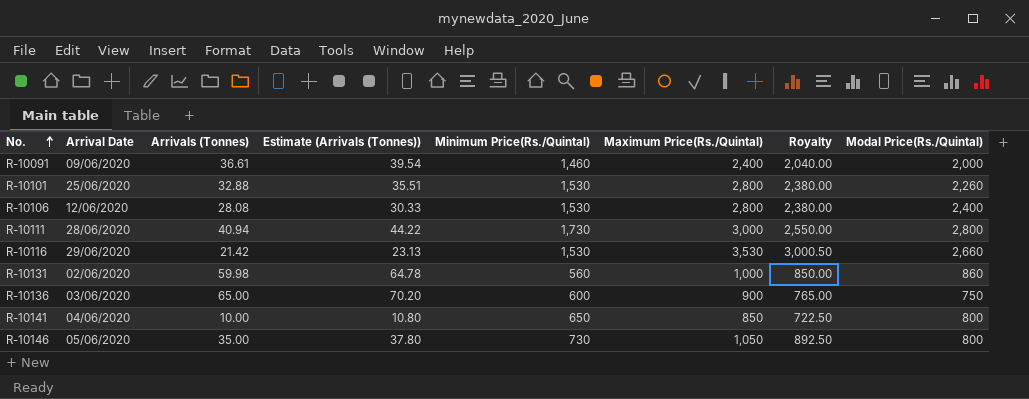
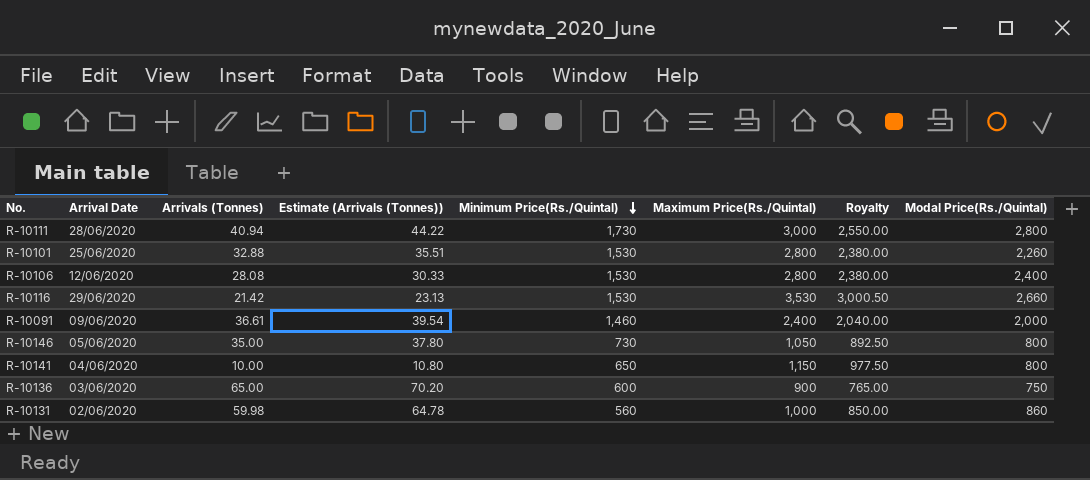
row order: No. ascending -> Minimum Price(Rs./Quintal) descending
R-10141 | Maximum Price(Rs./Quintal): 850 -> 1,150
R-10141 | Royalty: 722.50 -> 977.50

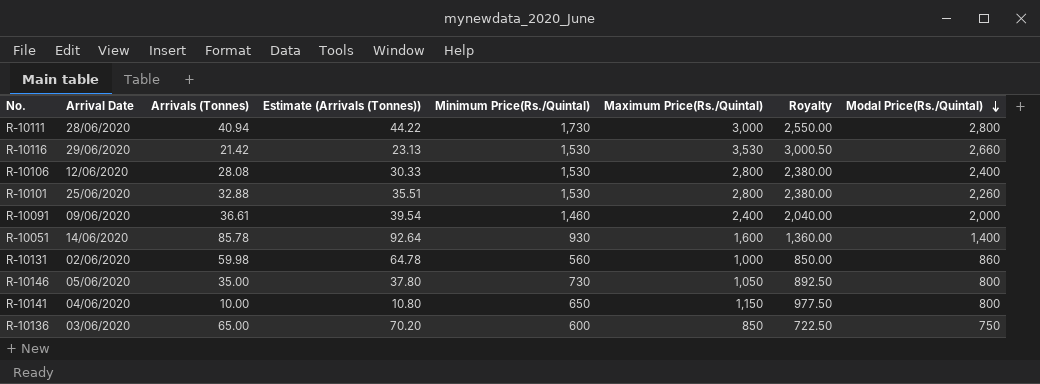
row order: Minimum Price(Rs./Quintal) descending -> Modal Price(Rs./Quintal) descending
row R-10051: none -> 14/06/2020 | 85.78 | 92.64 | 930 | 1,600 | 1,360.00 | 1,400
R-10136 | Maximum Price(Rs./Quintal): 900 -> 850
R-10136 | Royalty: 765.00 -> 722.50

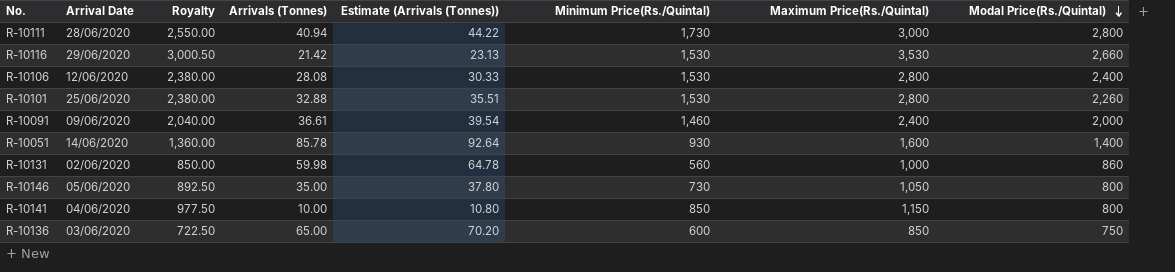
column Royalty | position: 7 -> 3
R-10141 | Minimum Price(Rs./Quintal): 650 -> 850

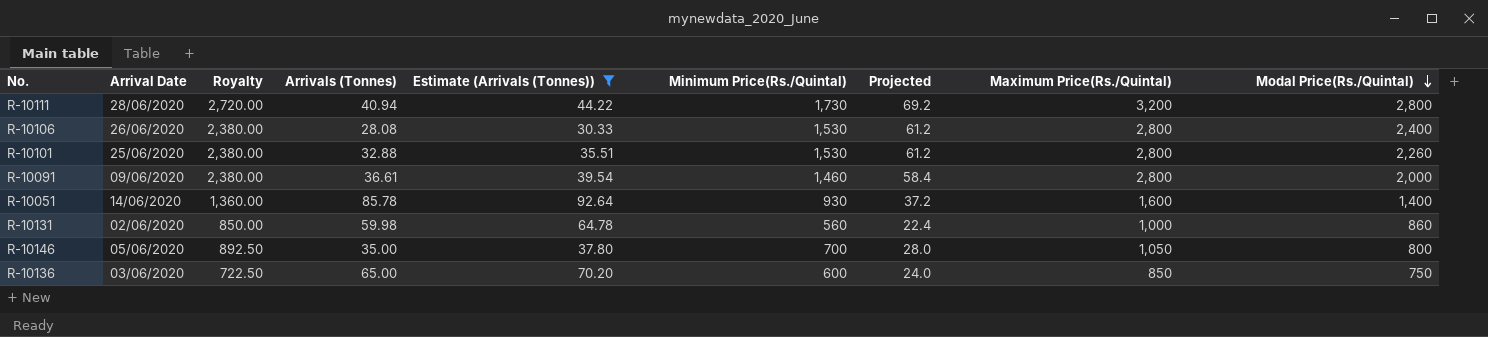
filter: none -> Estimate (Arrivals (Tonnes)) >= 30.33
column Projected | formula: none -> [Minimum Price(Rs./Quintal)] * 0.04
R-10111 | Royalty: 2,550.00 -> 2,720.00
R-10111 | Maximum Price(Rs./Quintal): 3,000 -> 3,200
R-10106 | Arrival Date: 12/06/2020 -> 26/06/2020
R-10091 | Royalty: 2,040.00 -> 2,380.00
R-10091 | Maximum Price(Rs./Quintal): 2,400 -> 2,800
R-10146 | Minimum Price(Rs./Quintal): 730 -> 700

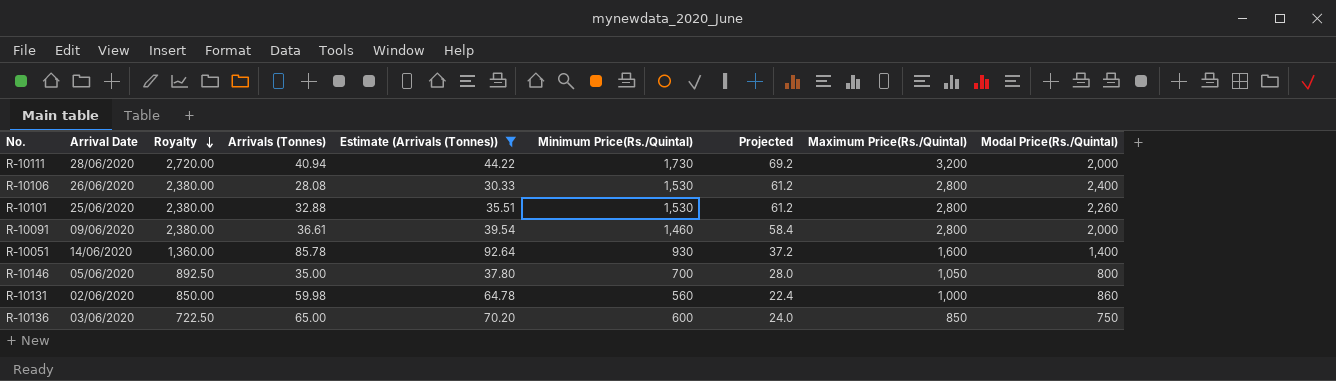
row order: Modal Price(Rs./Quintal) descending -> Royalty descending
R-10111 | Modal Price(Rs./Quintal): 2,800 -> 2,000

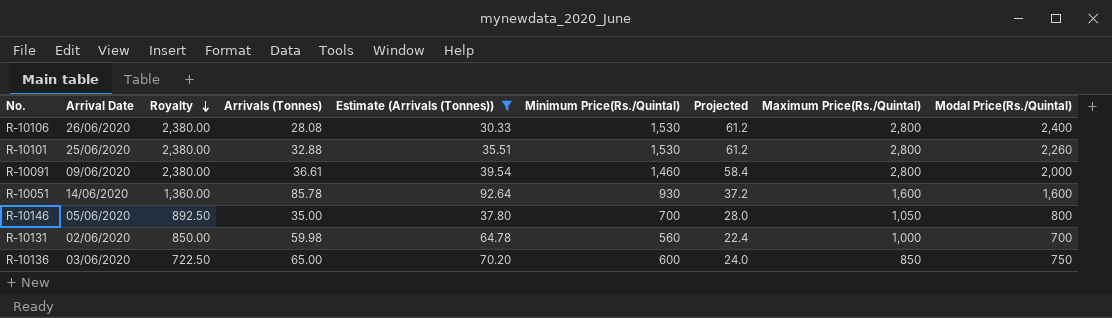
row R-10111: 28/06/2020 | 2,720.00 | 40.94 | 44.22 | 1,730 | 69.2 | 3,200 | 2,000 -> none
R-10051 | Modal Price(Rs./Quintal): 1,400 -> 1,600
R-10131 | Modal Price(Rs./Quintal): 860 -> 700

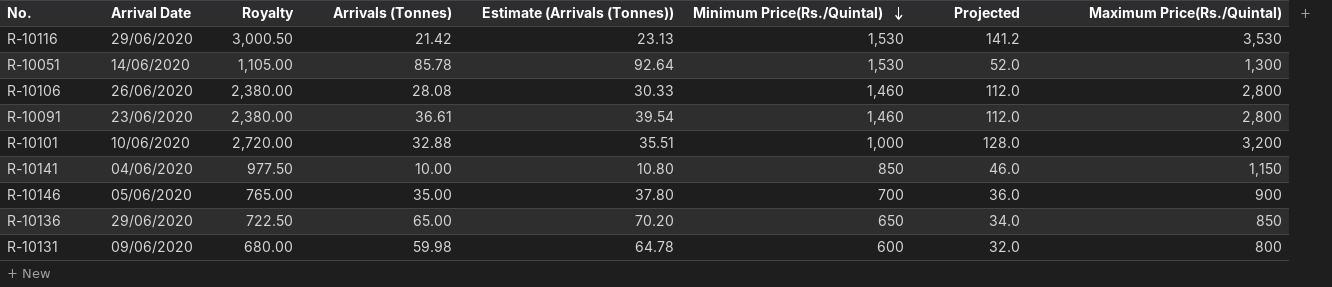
filter: Estimate (Arrivals (Tonnes)) >= 30.33 -> none
row order: Royalty descending -> Minimum Price(Rs./Quintal) descending
column Modal Price(Rs./Quintal) | position: 9 -> none
column Projected | formula: [Minimum Price(Rs./Quintal)] * 0.04 -> [Maximum Price(Rs./Quintal)] * 0.04
R-10051 | Royalty: 1,360.00 -> 1,105.00
R-10051 | Minimum Price(Rs./Quintal): 930 -> 1,530
R-10051 | Maximum Price(Rs./Quintal): 1,600 -> 1,300
R-10106 | Minimum Price(Rs./Quintal): 1,530 -> 1,460
R-10091 | Arrival Date: 09/06/2020 -> 23/06/2020
R-10101 | Arrival Date: 25/06/2020 -> 10/06/2020
R-10101 | Royalty: 2,380.00 -> 2,720.00
R-10101 | Minimum Price(Rs./Quintal): 1,530 -> 1,000
R-10101 | Maximum Price(Rs./Quintal): 2,800 -> 3,200
R-10146 | Royalty: 892.50 -> 765.00
R-10146 | Maximum Price(Rs./Quintal): 1,050 -> 900
R-10136 | Arrival Date: 03/06/2020 -> 29/06/2020
R-10136 | Minimum Price(Rs./Quintal): 600 -> 650
R-10131 | Arrival Date: 02/06/2020 -> 09/06/2020
R-10131 | Royalty: 850.00 -> 680.00
R-10131 | Minimum Price(Rs./Quintal): 560 -> 600
R-10131 | Maximum Price(Rs./Quintal): 1,000 -> 800

